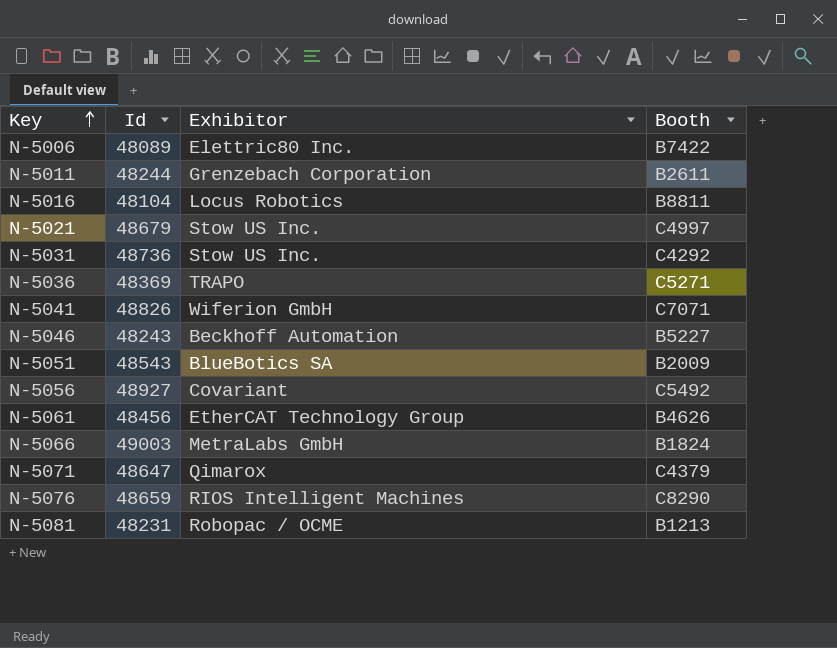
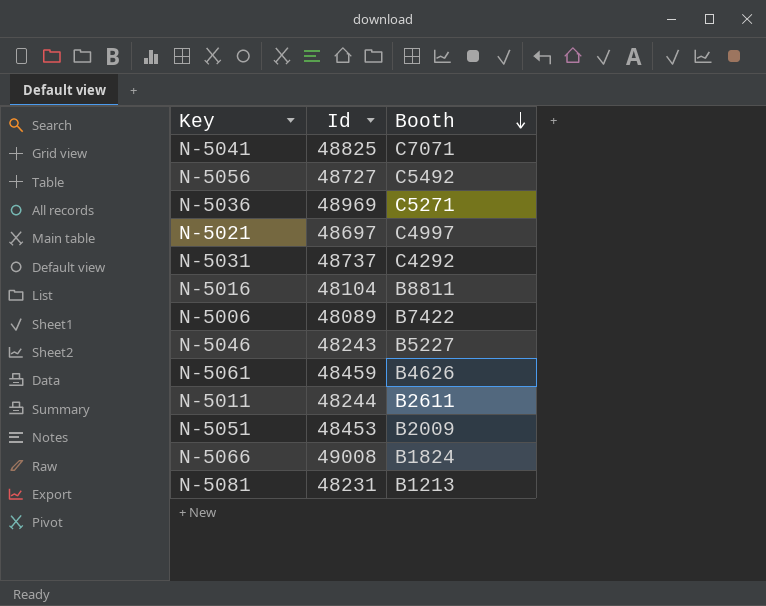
row order: Key ascending -> Booth descending
column Exhibitor | position: 3 -> none
row N-5071: 48647 | Qimarox | C4379 -> none
row N-5076: 48659 | RIOS Intelligent Machines | C8290 -> none
N-5041 | Id: 48826 -> 48825
N-5056 | Id: 48927 -> 48727
N-5036 | Id: 48369 -> 48969
N-5021 | Id: 48679 -> 48697
N-5031 | Id: 48736 -> 48737
N-5061 | Id: 48456 -> 48459
N-5051 | Id: 48543 -> 48453
N-5066 | Id: 49003 -> 49008

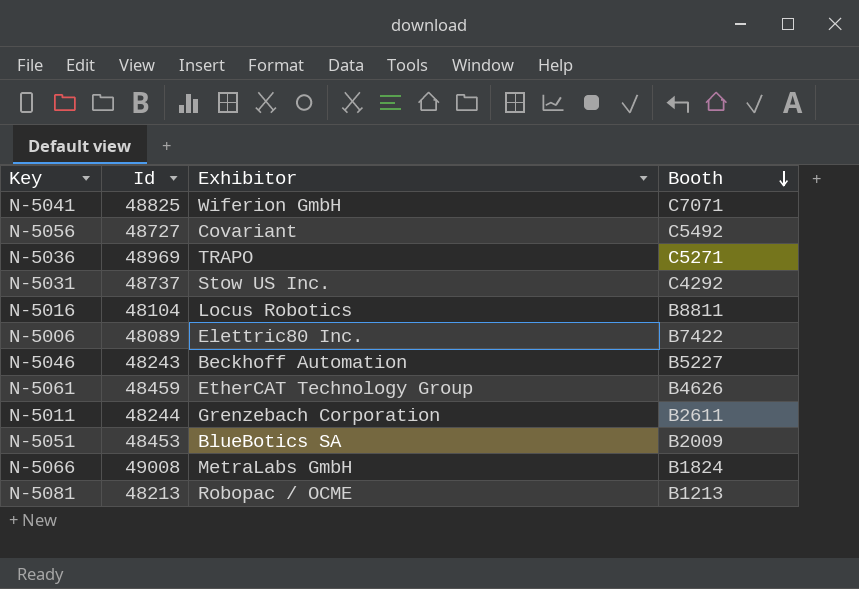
column Exhibitor | position: none -> 3
row N-5021: 48697 | C4997 -> none
N-5081 | Id: 48231 -> 48213

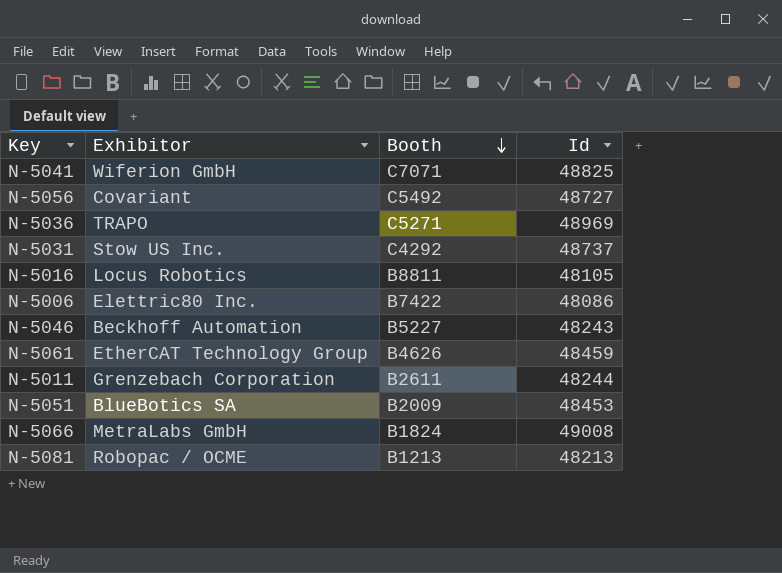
column Id | position: 2 -> 4
N-5016 | Id: 48104 -> 48105
N-5006 | Id: 48089 -> 48086

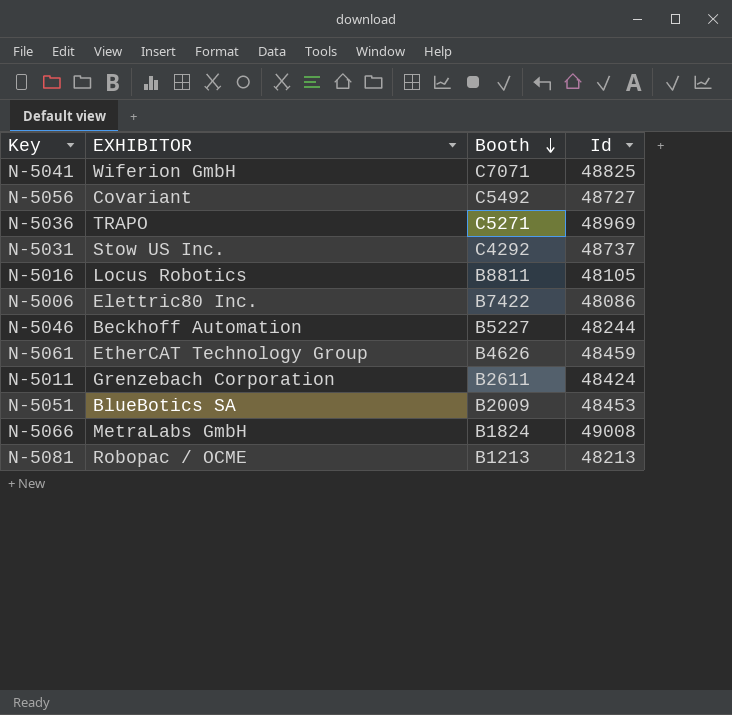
column name: Exhibitor -> EXHIBITOR
N-5046 | Id: 48243 -> 48244
N-5011 | Id: 48244 -> 48424

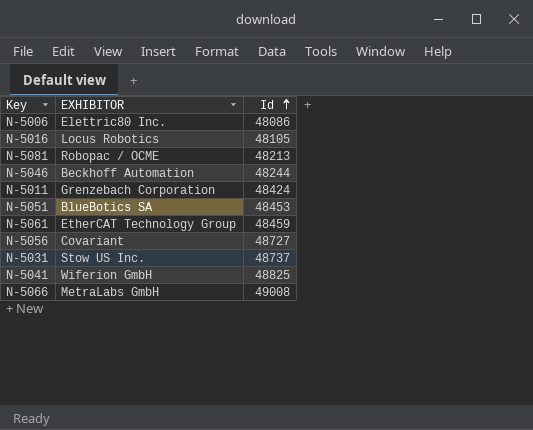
row order: Booth descending -> Id ascending
column Booth | position: 3 -> none
row N-5036: TRAPO | C5271 | 48969 -> none

